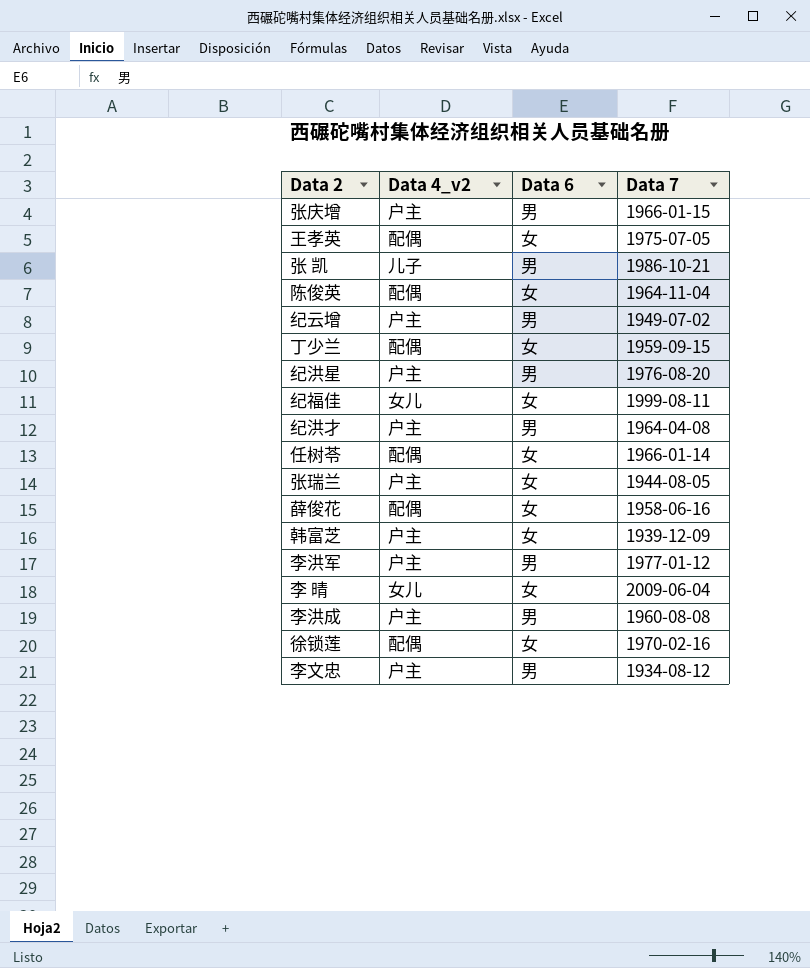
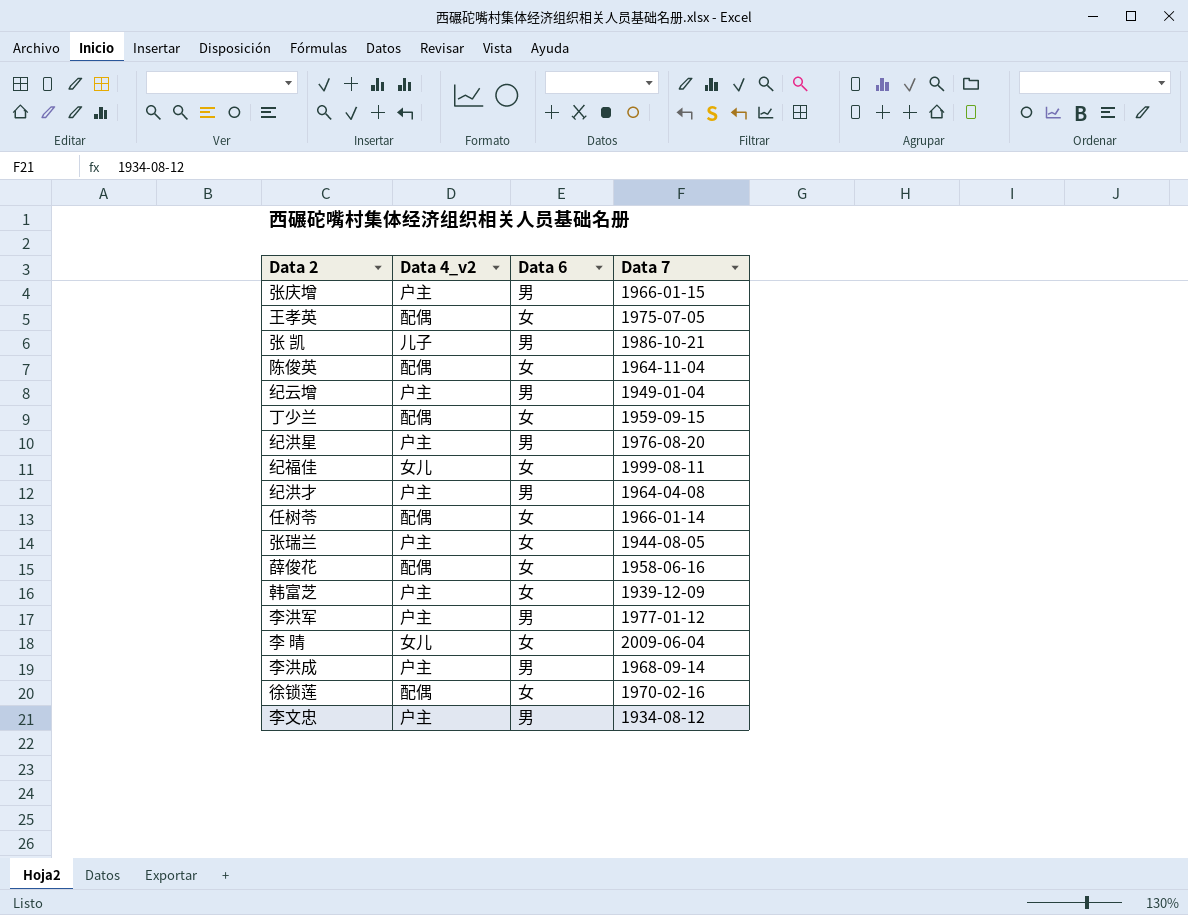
纪云增 | Data 7: 1949-07-02 -> 1949-01-04
李洪成 | Data 7: 1960-08-08 -> 1968-09-14

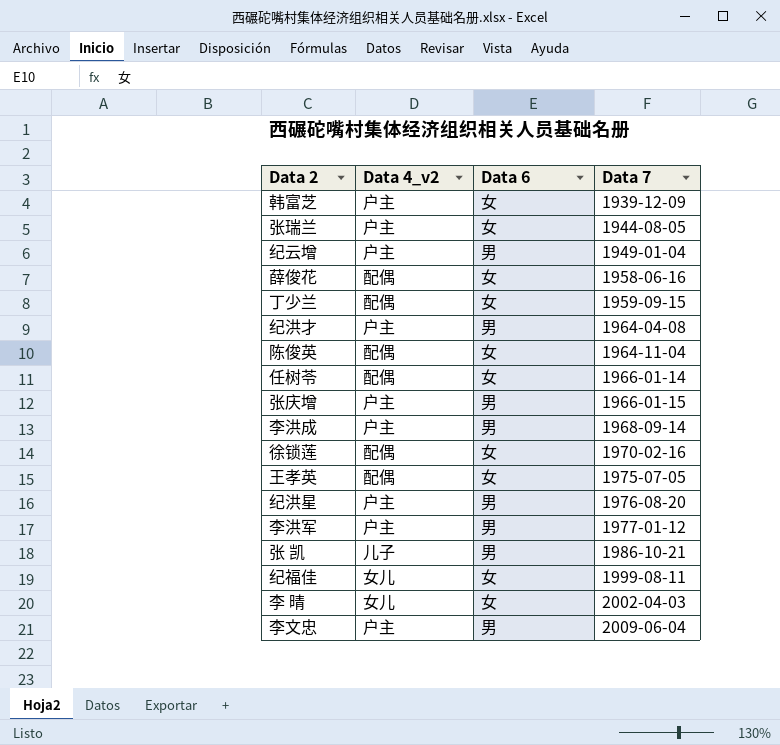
row order: none -> Data 7 ascending
李 晴 | Data 7: 2009-06-04 -> 2002-04-03
李文忠 | Data 7: 1934-08-12 -> 2009-06-04

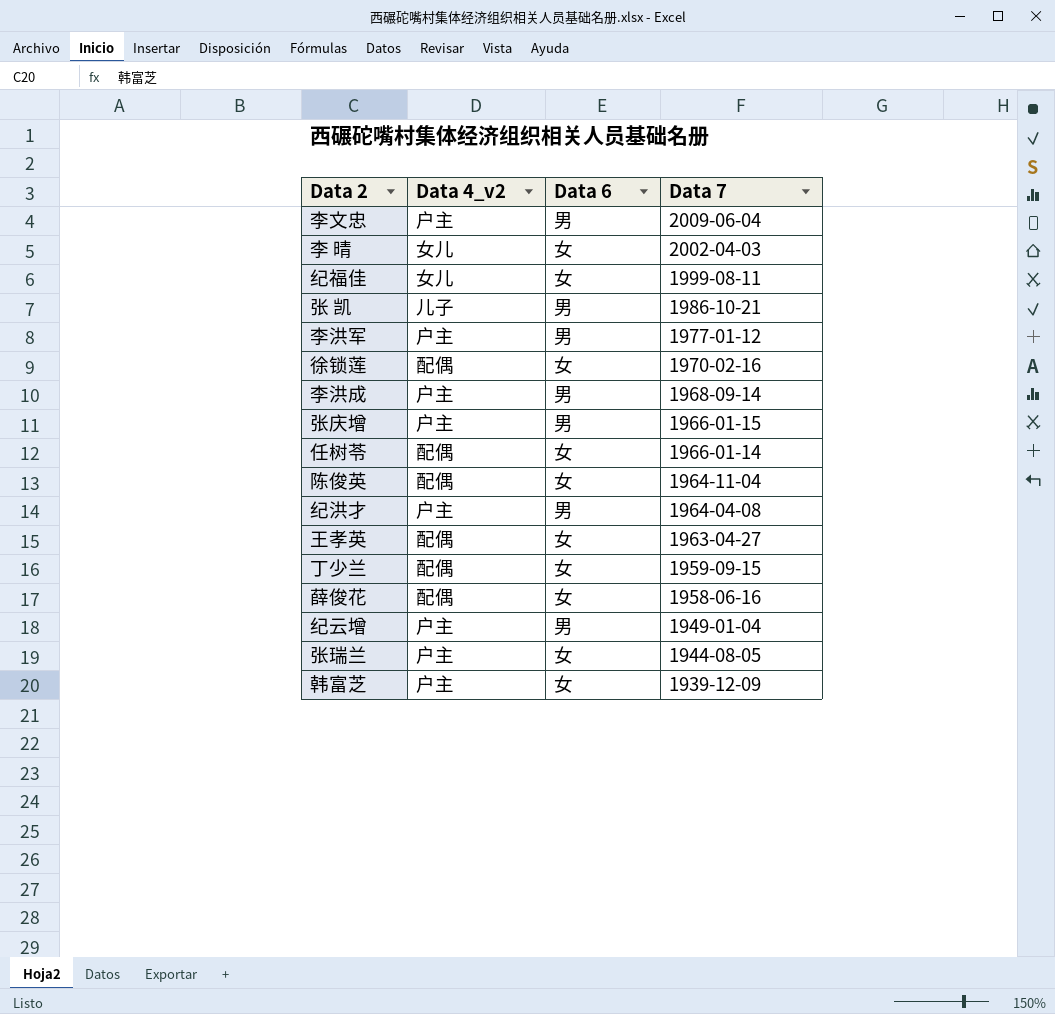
row order: Data 7 ascending -> Data 7 descending
row 纪洪星: 户主 | 男 | 1976-08-20 -> none
王孝英 | Data 7: 1975-07-05 -> 1963-04-27

